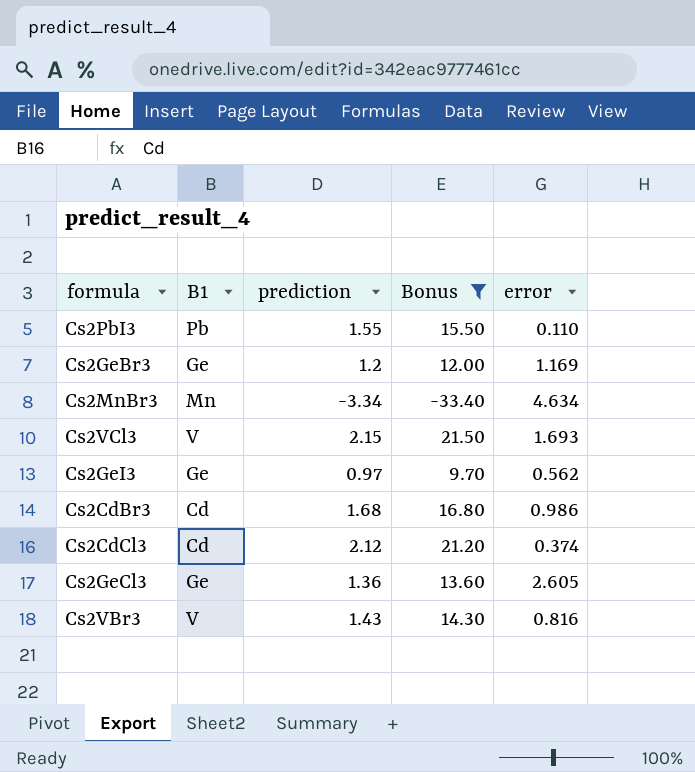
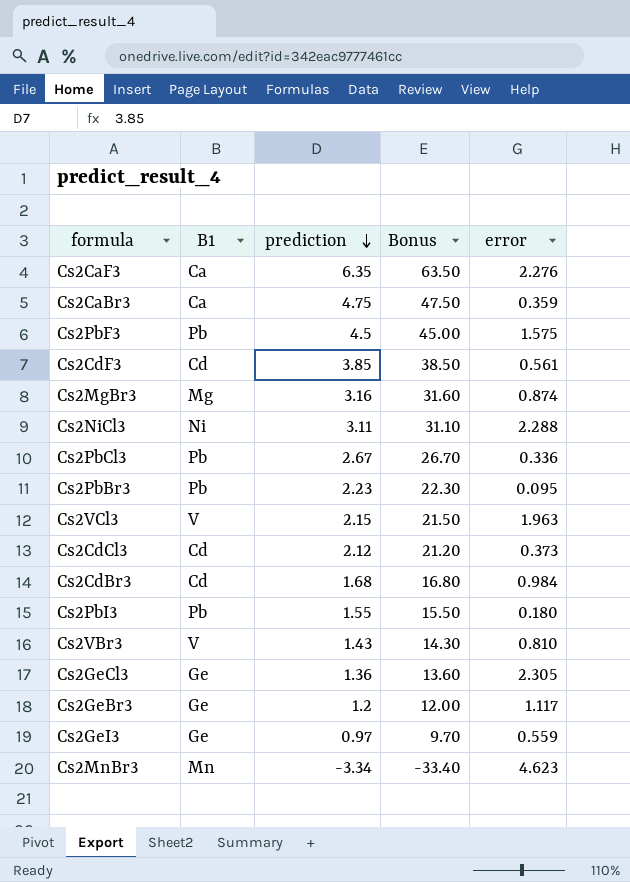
filter: Bonus <= 21.50 -> none
row order: none -> prediction descending
Cs2VCl3 | error: 1.693 -> 1.963
Cs2CdCl3 | error: 0.374 -> 0.373
Cs2CdBr3 | error: 0.986 -> 0.984
Cs2PbI3 | error: 0.110 -> 0.180
Cs2VBr3 | error: 0.816 -> 0.810
Cs2GeCl3 | error: 2.605 -> 2.305
Cs2GeBr3 | error: 1.169 -> 1.117
Cs2GeI3 | error: 0.562 -> 0.559
Cs2MnBr3 | error: 4.634 -> 4.623

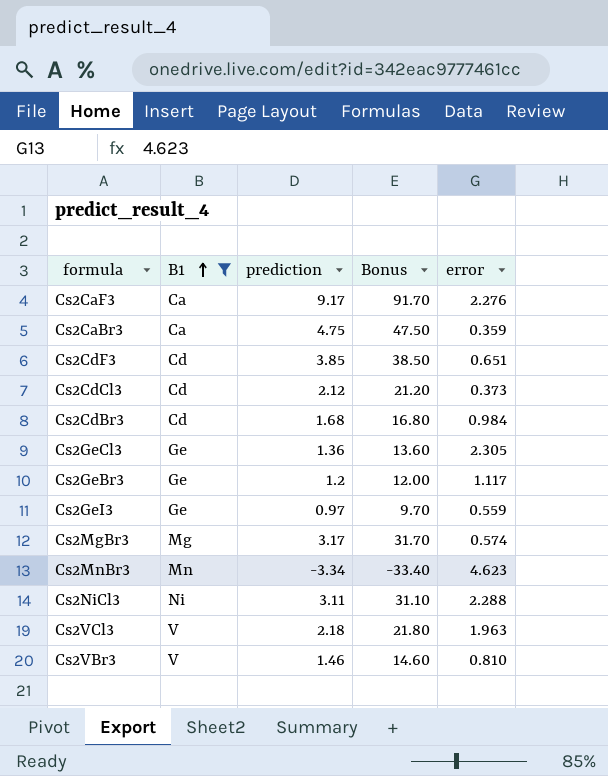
filter: none -> B1 != Pb
row order: prediction descending -> B1 ascending
Cs2CaF3 | prediction: 6.35 -> 9.17
Cs2CaF3 | Bonus: 63.50 -> 91.70
Cs2CdF3 | error: 0.561 -> 0.651
Cs2MgBr3 | prediction: 3.16 -> 3.17
Cs2MgBr3 | Bonus: 31.60 -> 31.70
Cs2MgBr3 | error: 0.874 -> 0.574
Cs2VCl3 | prediction: 2.15 -> 2.18
Cs2VCl3 | Bonus: 21.50 -> 21.80
Cs2VBr3 | prediction: 1.43 -> 1.46
Cs2VBr3 | Bonus: 14.30 -> 14.60

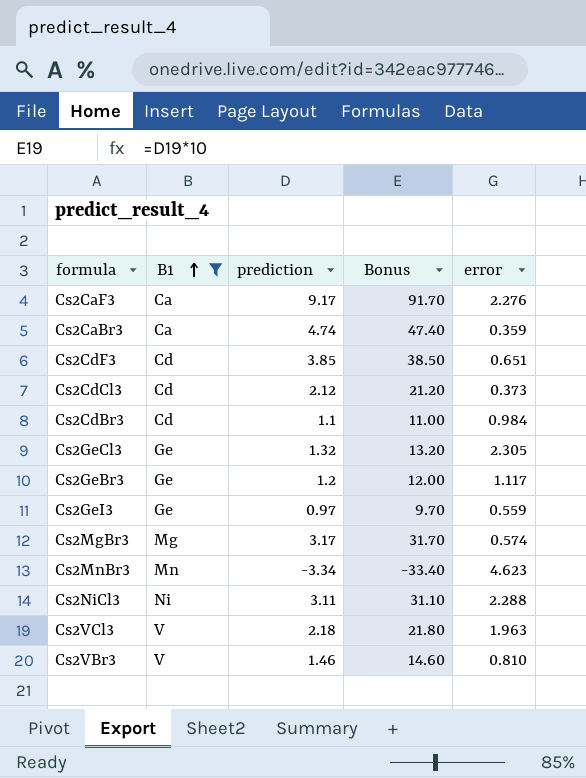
Cs2CaBr3 | prediction: 4.75 -> 4.74
Cs2CaBr3 | Bonus: 47.50 -> 47.40
Cs2CdBr3 | prediction: 1.68 -> 1.1
Cs2CdBr3 | Bonus: 16.80 -> 11.00
Cs2GeCl3 | prediction: 1.36 -> 1.32
Cs2GeCl3 | Bonus: 13.60 -> 13.20

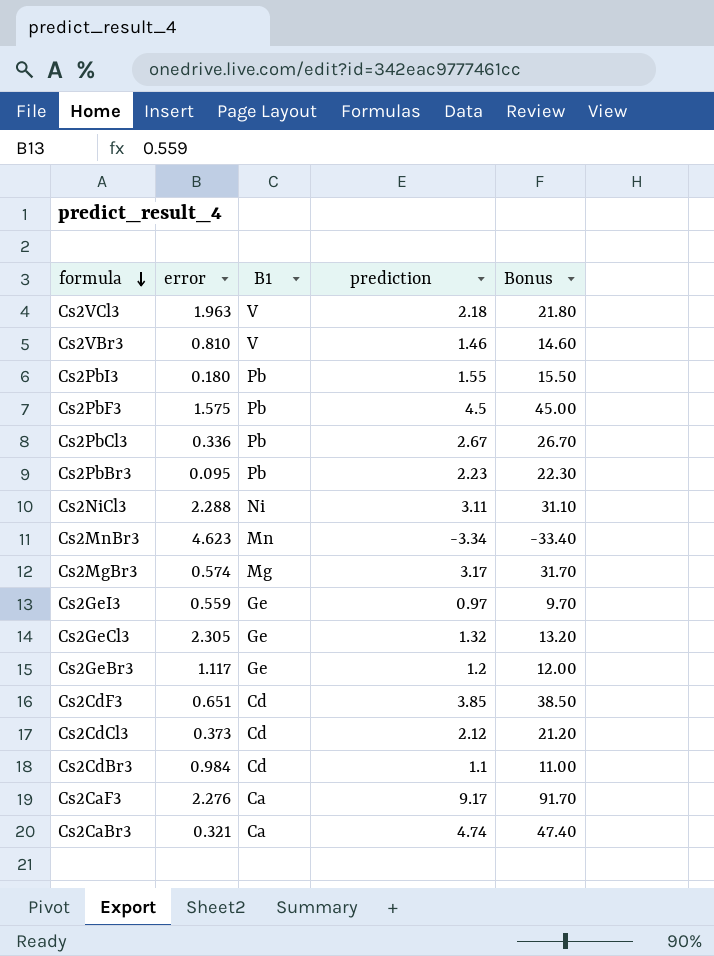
filter: B1 != Pb -> none
row order: B1 ascending -> formula descending
column error | position: 5 -> 2
Cs2CaBr3 | error: 0.359 -> 0.321

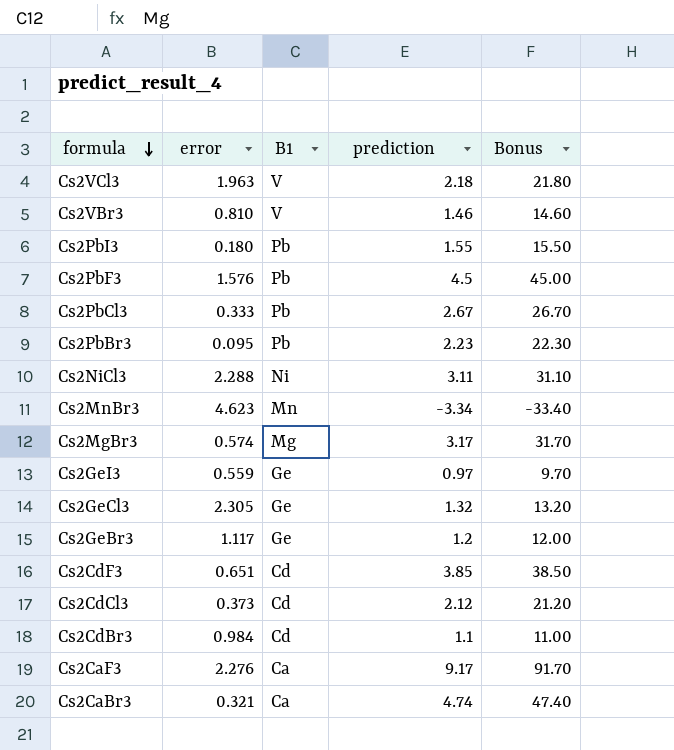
Cs2PbF3 | error: 1.575 -> 1.576
Cs2PbCl3 | error: 0.336 -> 0.333

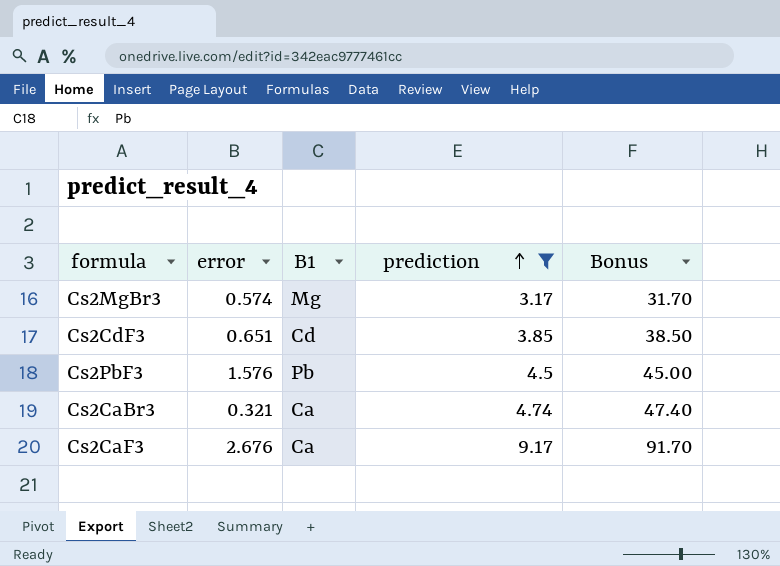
filter: none -> prediction >= 3.17
row order: formula descending -> prediction ascending
Cs2CaF3 | error: 2.276 -> 2.676

